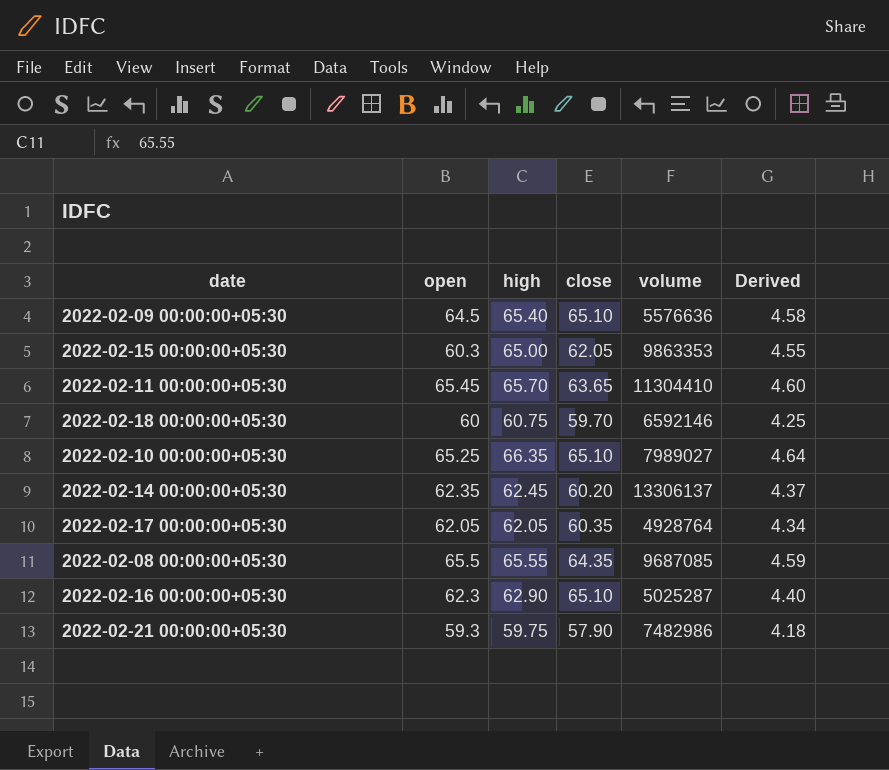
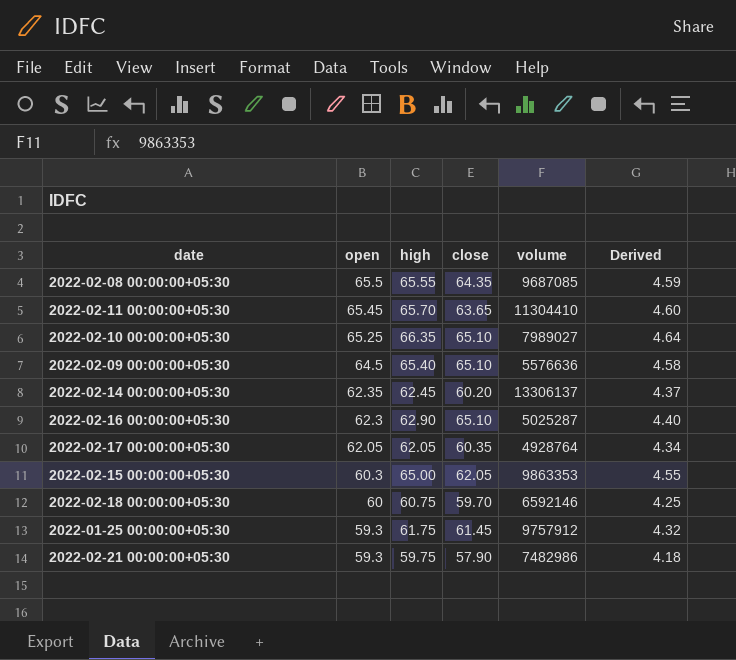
row order: none -> open descending
row 2022-01-25 00:00:00+05:30: none -> 59.3 | 61.75 | 61.45 | 9757912 | 4.32

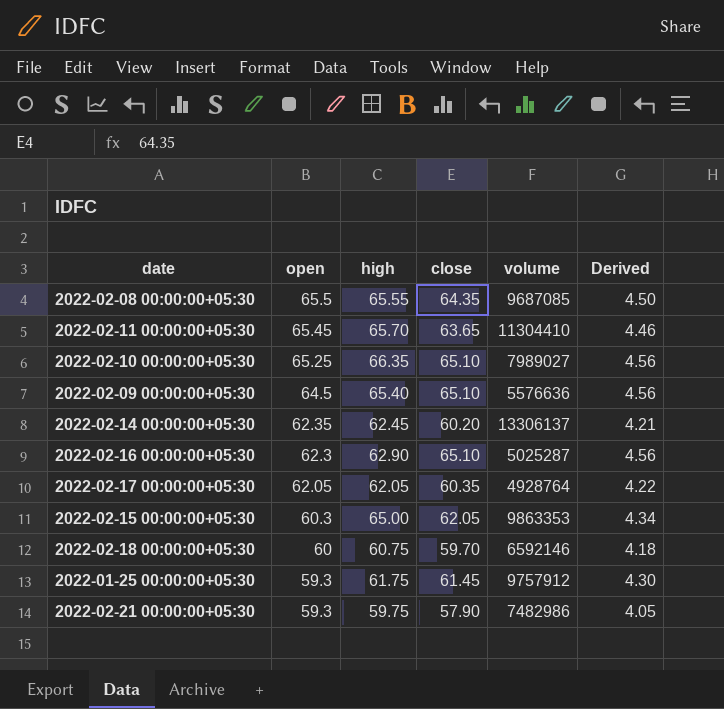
column Derived | formula: [high] * 0.07 -> [close] * 0.07

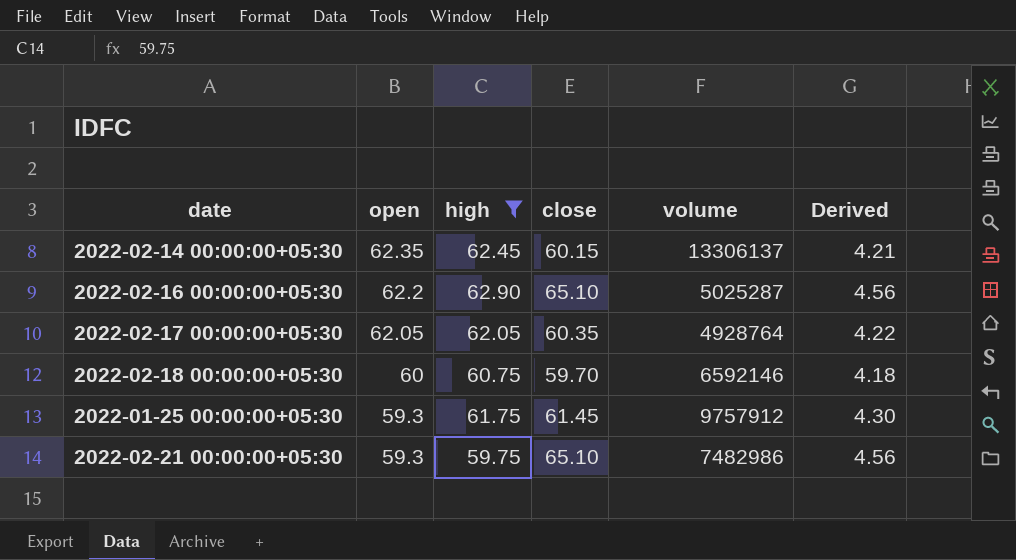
filter: none -> high <= 62.90
2022-02-14 00:00:00+05:30 | close: 60.20 -> 60.15
2022-02-16 00:00:00+05:30 | open: 62.3 -> 62.2
2022-02-21 00:00:00+05:30 | close: 57.90 -> 65.10
2022-02-21 00:00:00+05:30 | Derived: 4.05 -> 4.56

